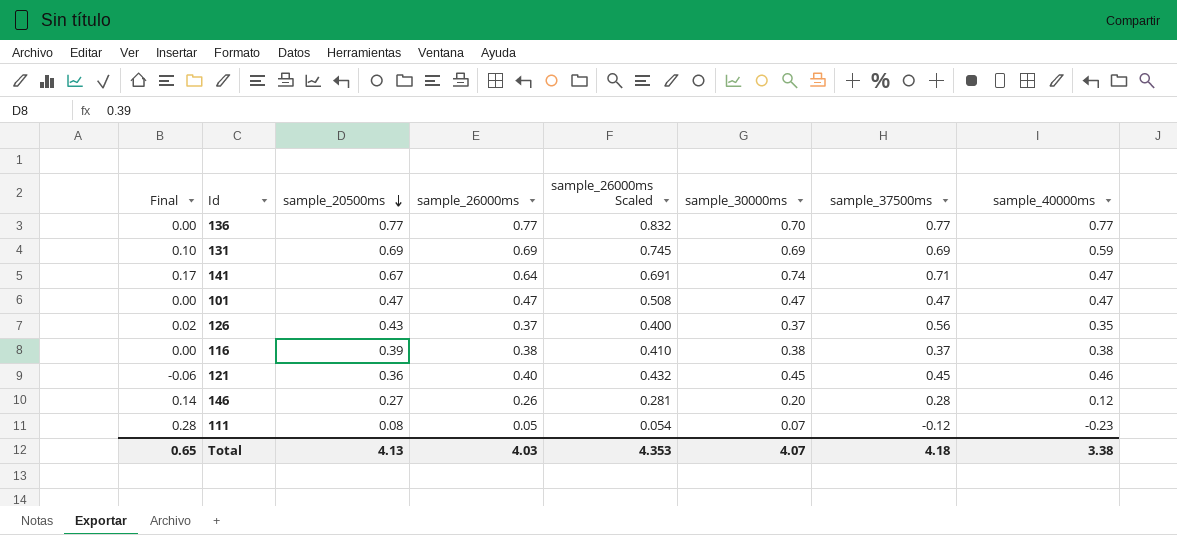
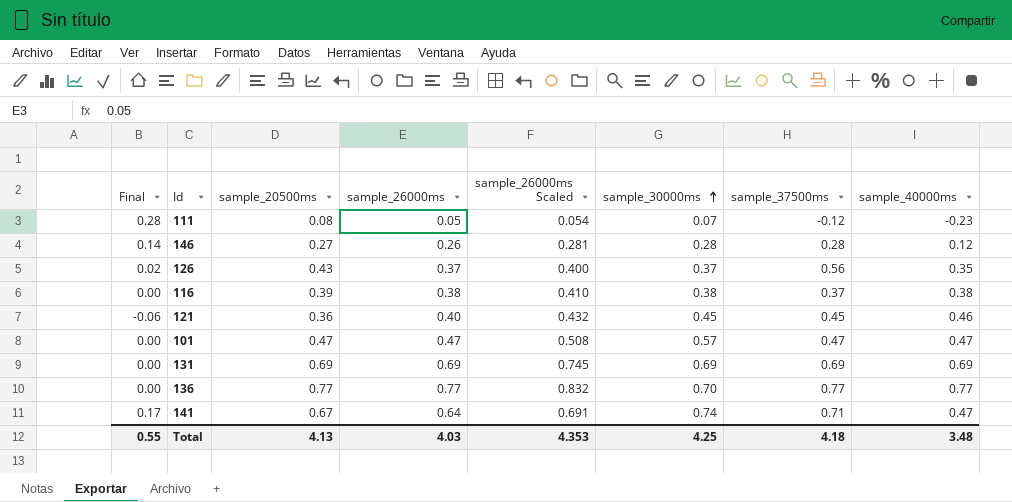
row order: sample_20500ms descending -> sample_30000ms ascending
146 | sample_30000ms: 0.20 -> 0.28
101 | sample_30000ms: 0.47 -> 0.57
131 | Final: 0.10 -> 0.00
131 | sample_40000ms: 0.59 -> 0.69
Total | Final: 0.65 -> 0.55
Total | sample_30000ms: 4.07 -> 4.25
Total | sample_40000ms: 3.38 -> 3.48

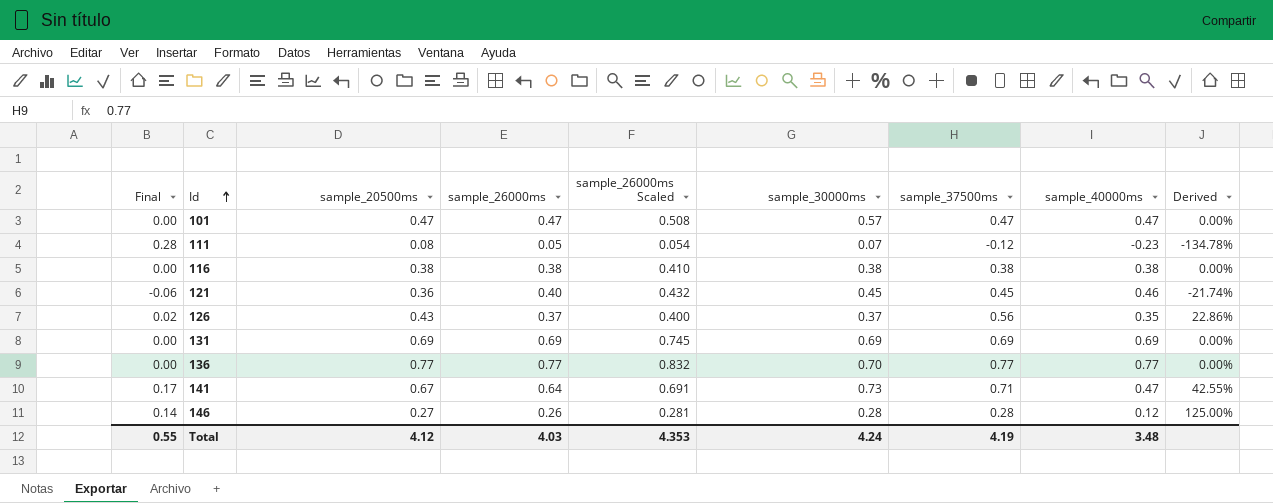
row order: sample_30000ms ascending -> Id ascending
column Derived | formula: none -> ([sample_20500ms] - [sample_40000ms]) / [sample_40000ms]
116 | sample_20500ms: 0.39 -> 0.38
116 | sample_37500ms: 0.37 -> 0.38
141 | sample_30000ms: 0.74 -> 0.73
Total | sample_20500ms: 4.13 -> 4.12
Total | sample_30000ms: 4.25 -> 4.24
Total | sample_37500ms: 4.18 -> 4.19

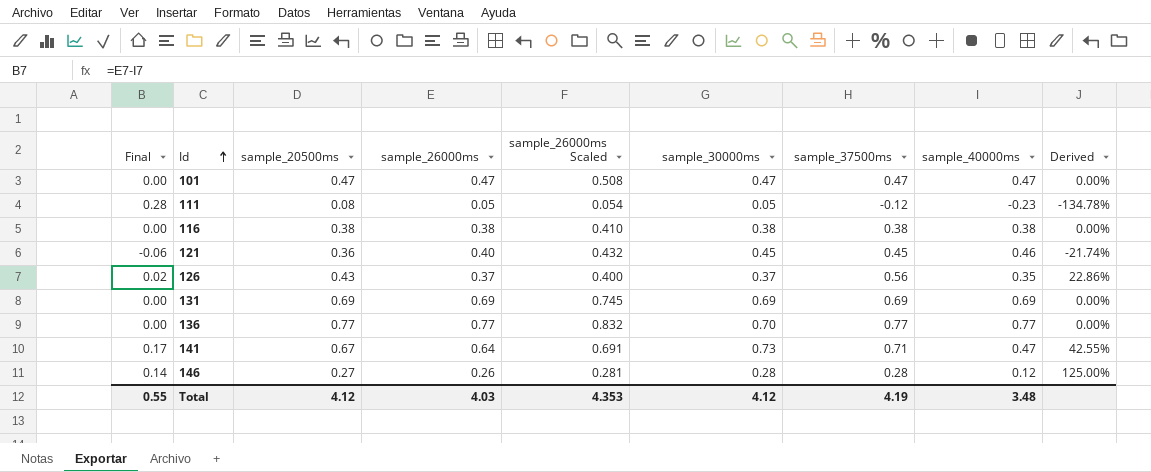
101 | sample_30000ms: 0.57 -> 0.47
111 | sample_30000ms: 0.07 -> 0.05
Total | sample_30000ms: 4.24 -> 4.12

